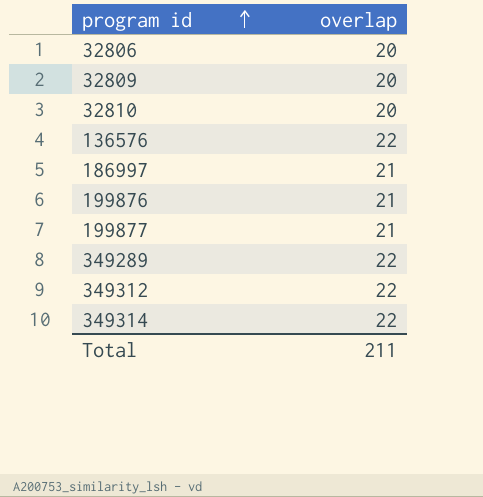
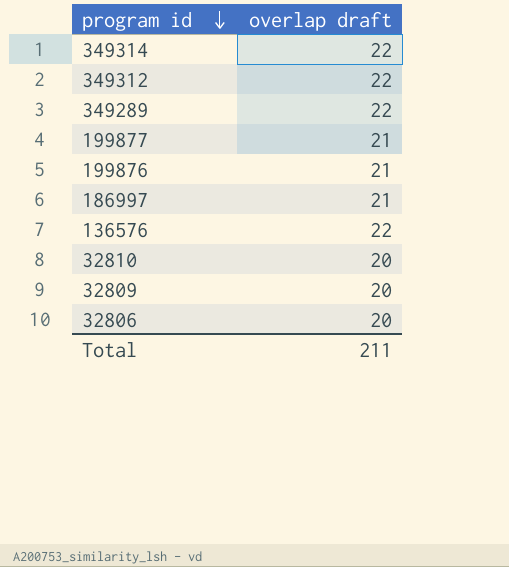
row order: program id ascending -> program id descending
column name: overlap -> overlap draft

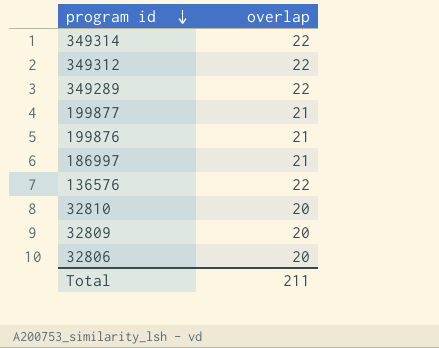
column name: overlap draft -> overlap

